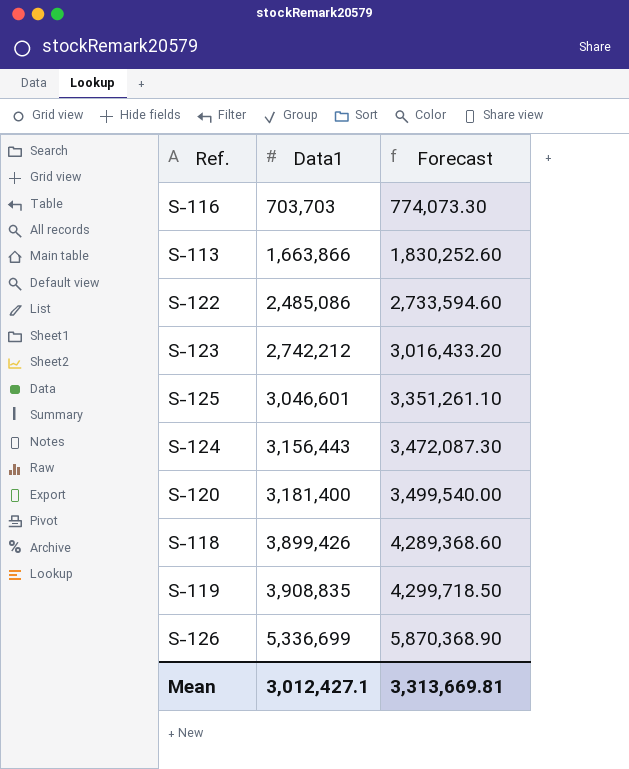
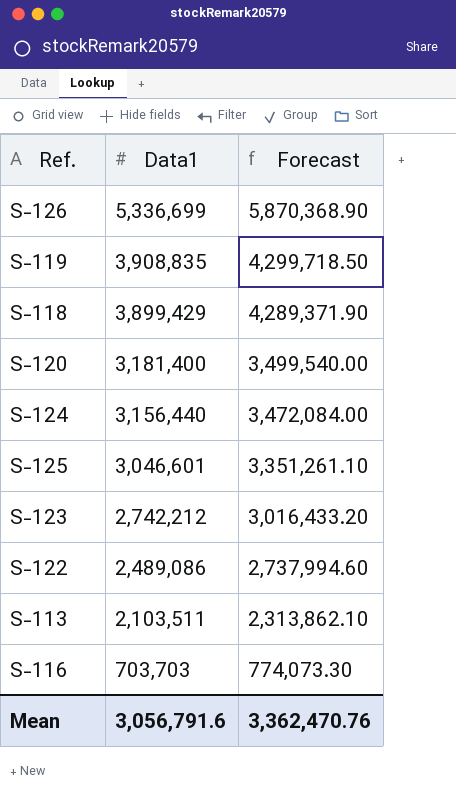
row order: Data1 ascending -> Data1 descending
S-118 | Data1: 3,899,426 -> 3,899,429
S-118 | Forecast: 4,289,368.60 -> 4,289,371.90
S-124 | Data1: 3,156,443 -> 3,156,440
S-124 | Forecast: 3,472,087.30 -> 3,472,084.00
S-122 | Data1: 2,485,086 -> 2,489,086
S-122 | Forecast: 2,733,594.60 -> 2,737,994.60
S-113 | Data1: 1,663,866 -> 2,103,511
S-113 | Forecast: 1,830,252.60 -> 2,313,862.10
Mean | Data1: 3,012,427.1 -> 3,056,791.6
Mean | Forecast: 3,313,669.81 -> 3,362,470.76

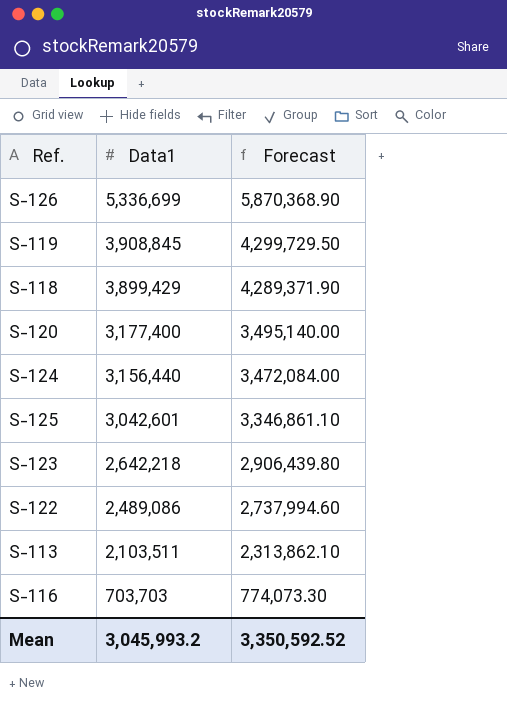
S-119 | Data1: 3,908,835 -> 3,908,845
S-119 | Forecast: 4,299,718.50 -> 4,299,729.50
S-120 | Data1: 3,181,400 -> 3,177,400
S-120 | Forecast: 3,499,540.00 -> 3,495,140.00
S-125 | Data1: 3,046,601 -> 3,042,601
S-125 | Forecast: 3,351,261.10 -> 3,346,861.10
S-123 | Data1: 2,742,212 -> 2,642,218
S-123 | Forecast: 3,016,433.20 -> 2,906,439.80
Mean | Data1: 3,056,791.6 -> 3,045,993.2
Mean | Forecast: 3,362,470.76 -> 3,350,592.52

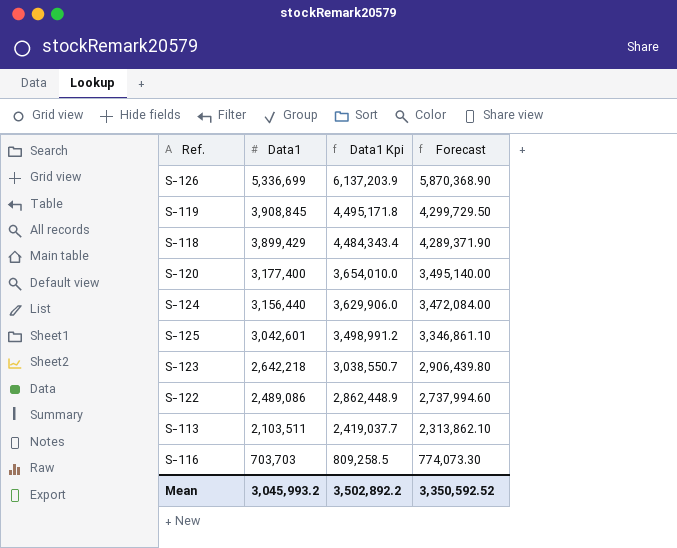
column Data1 Kpi | formula: none -> [Data1] * 1.15

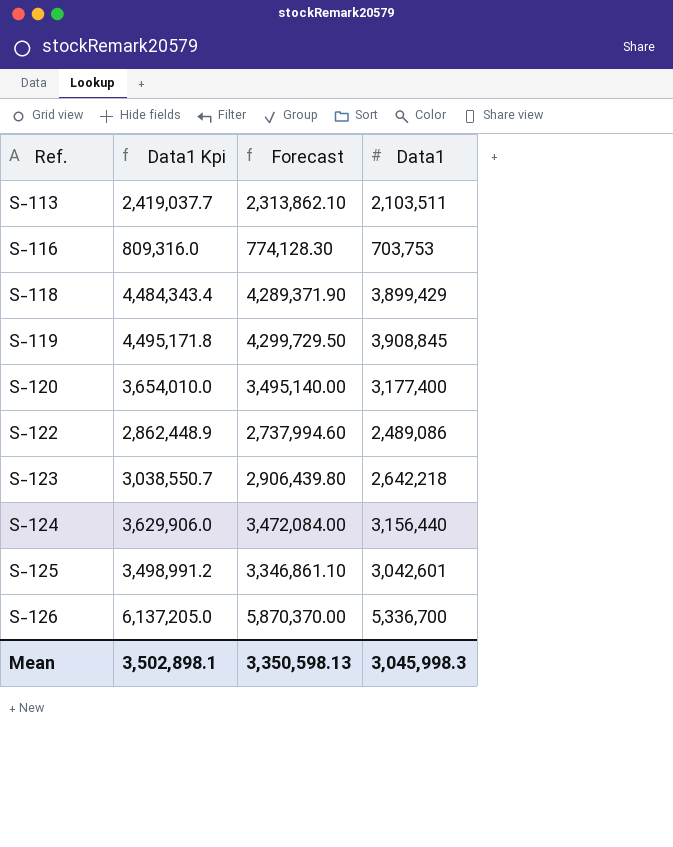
row order: Data1 descending -> Ref. ascending
column Data1 | position: 2 -> 4
S-116 | Data1 Kpi: 809,258.5 -> 809,316.0
S-116 | Forecast: 774,073.30 -> 774,128.30
S-116 | Data1: 703,703 -> 703,753
S-126 | Data1 Kpi: 6,137,203.9 -> 6,137,205.0
S-126 | Forecast: 5,870,368.90 -> 5,870,370.00
S-126 | Data1: 5,336,699 -> 5,336,700
Mean | Data1 Kpi: 3,502,892.2 -> 3,502,898.1
Mean | Forecast: 3,350,592.52 -> 3,350,598.13
Mean | Data1: 3,045,993.2 -> 3,045,998.3

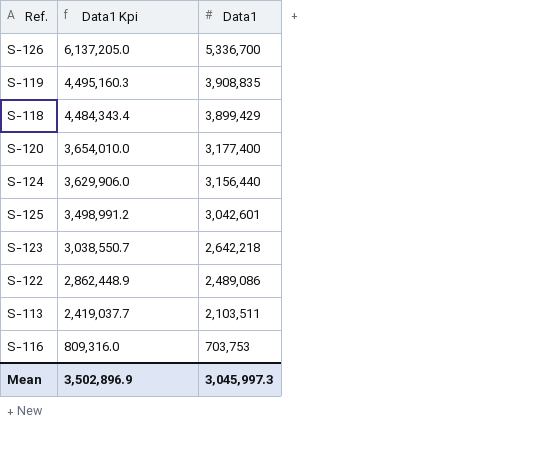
row order: Ref. ascending -> Data1 Kpi descending
column Forecast | formula: [Data1] * 1.1 -> none
S-119 | Data1 Kpi: 4,495,171.8 -> 4,495,160.3
S-119 | Data1: 3,908,845 -> 3,908,835
Mean | Data1 Kpi: 3,502,898.1 -> 3,502,896.9
Mean | Data1: 3,045,998.3 -> 3,045,997.3

